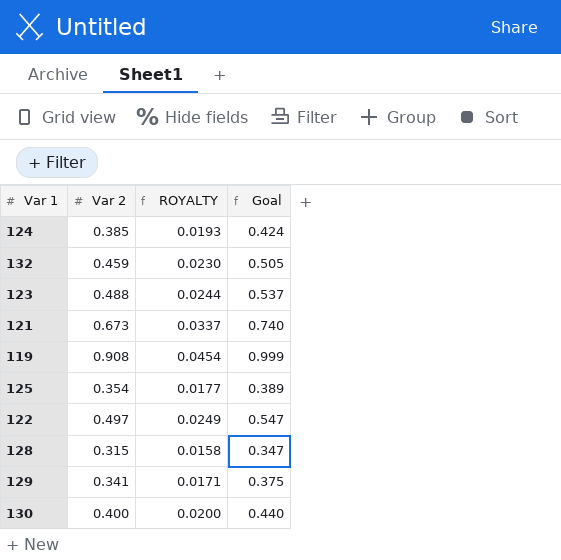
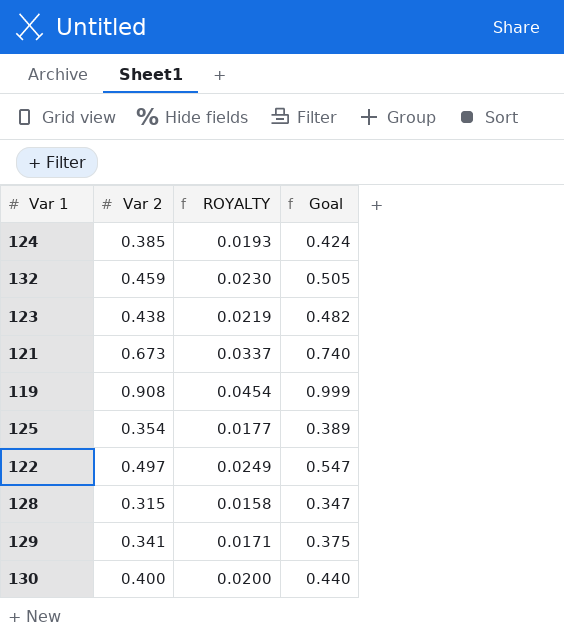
123 | Var 2: 0.488 -> 0.438
123 | ROYALTY: 0.0244 -> 0.0219
123 | Goal: 0.537 -> 0.482

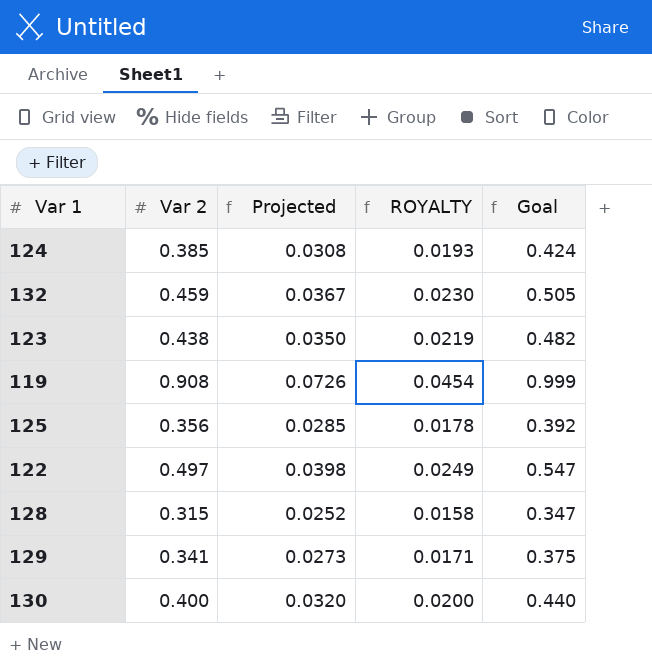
column Projected | formula: none -> [Var 2] * 0.08
row 121: 0.673 | 0.0337 | 0.740 -> none
125 | Var 2: 0.354 -> 0.356
125 | ROYALTY: 0.0177 -> 0.0178
125 | Goal: 0.389 -> 0.392

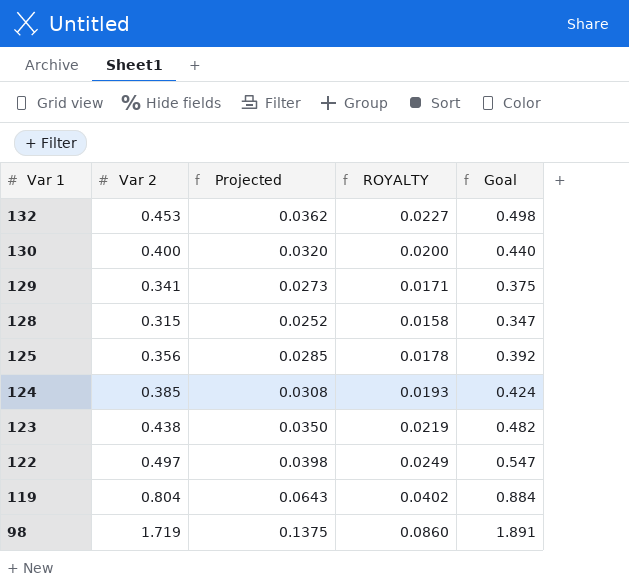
row order: none -> Var 1 descending
132 | Var 2: 0.459 -> 0.453
132 | Projected: 0.0367 -> 0.0362
132 | ROYALTY: 0.0230 -> 0.0227
132 | Goal: 0.505 -> 0.498
119 | Var 2: 0.908 -> 0.804
119 | Projected: 0.0726 -> 0.0643
119 | ROYALTY: 0.0454 -> 0.0402
119 | Goal: 0.999 -> 0.884
row 98: none -> 1.719 | 0.1375 | 0.0860 | 1.891

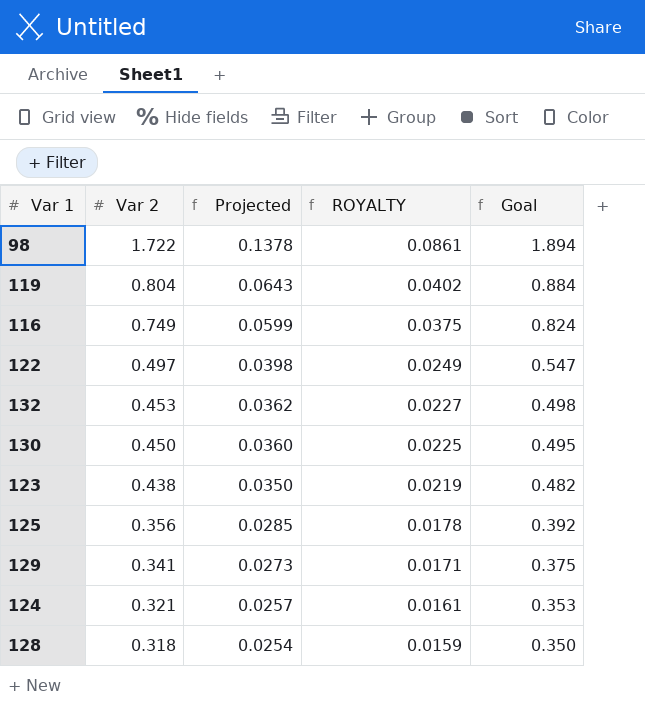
row order: Var 1 descending -> Var 2 descending
98 | Var 2: 1.719 -> 1.722
98 | Projected: 0.1375 -> 0.1378
98 | ROYALTY: 0.0860 -> 0.0861
98 | Goal: 1.891 -> 1.894
row 116: none -> 0.749 | 0.0599 | 0.0375 | 0.824
130 | Var 2: 0.400 -> 0.450
130 | Projected: 0.0320 -> 0.0360
130 | ROYALTY: 0.0200 -> 0.0225
130 | Goal: 0.440 -> 0.495
124 | Var 2: 0.385 -> 0.321
124 | Projected: 0.0308 -> 0.0257
124 | ROYALTY: 0.0193 -> 0.0161
124 | Goal: 0.424 -> 0.353
128 | Var 2: 0.315 -> 0.318
128 | Projected: 0.0252 -> 0.0254
128 | ROYALTY: 0.0158 -> 0.0159
128 | Goal: 0.347 -> 0.350

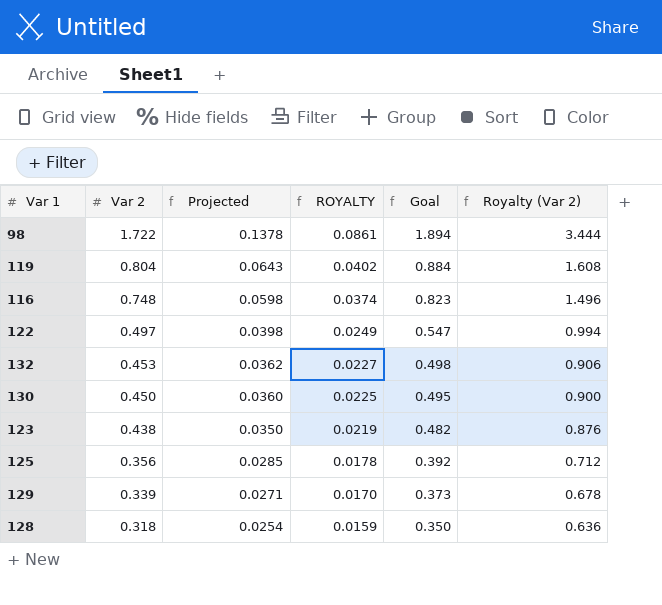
column Royalty (Var 2) | formula: none -> [Var 2] * 2
row 124: 0.321 | 0.0257 | 0.0161 | 0.353 -> none
116 | Var 2: 0.749 -> 0.748
116 | Projected: 0.0599 -> 0.0598
116 | ROYALTY: 0.0375 -> 0.0374
116 | Goal: 0.824 -> 0.823
129 | Var 2: 0.341 -> 0.339
129 | Projected: 0.0273 -> 0.0271
129 | ROYALTY: 0.0171 -> 0.0170
129 | Goal: 0.375 -> 0.373

